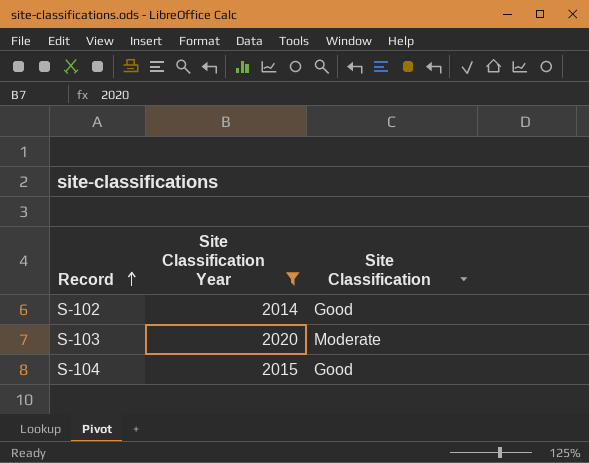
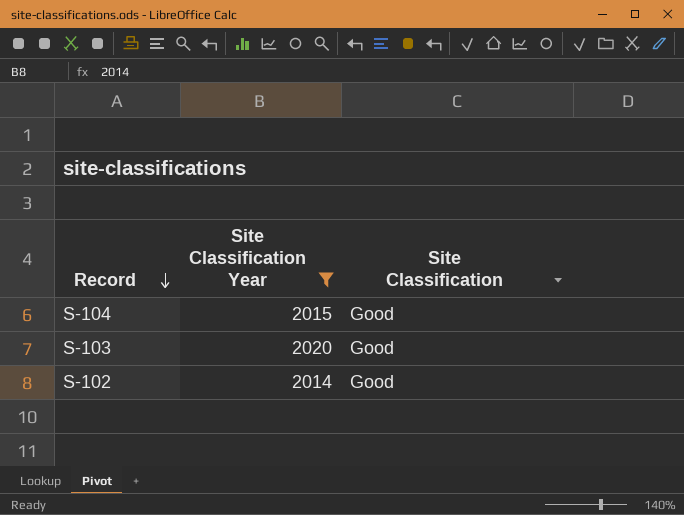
row order: Record ascending -> Record descending
S-103 | Site Classification: Moderate -> Good

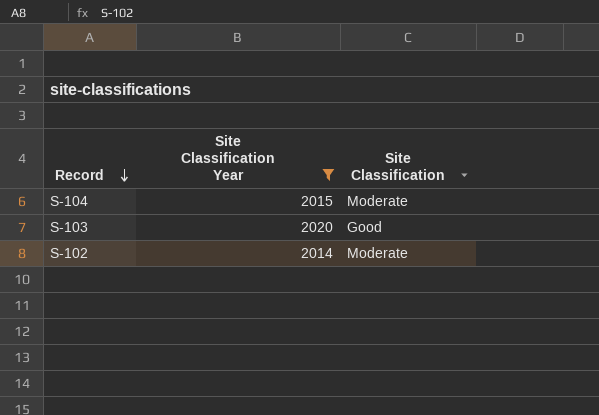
S-104 | Site Classification: Good -> Moderate
S-102 | Site Classification: Good -> Moderate

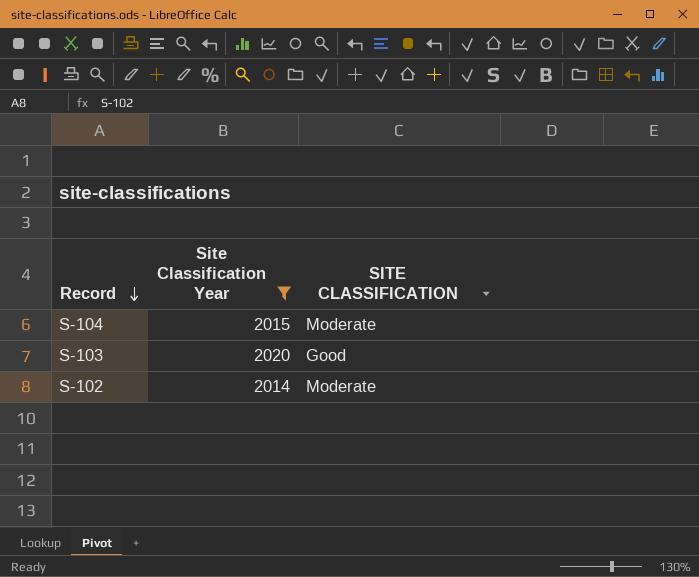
column name: Site Classification -> SITE CLASSIFICATION

